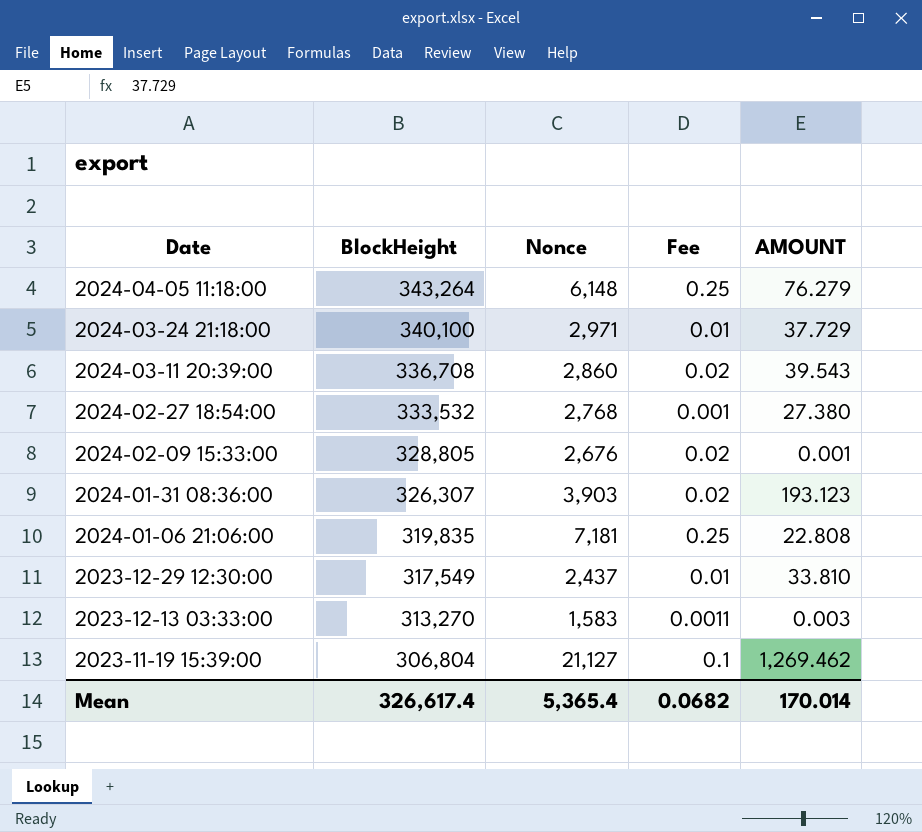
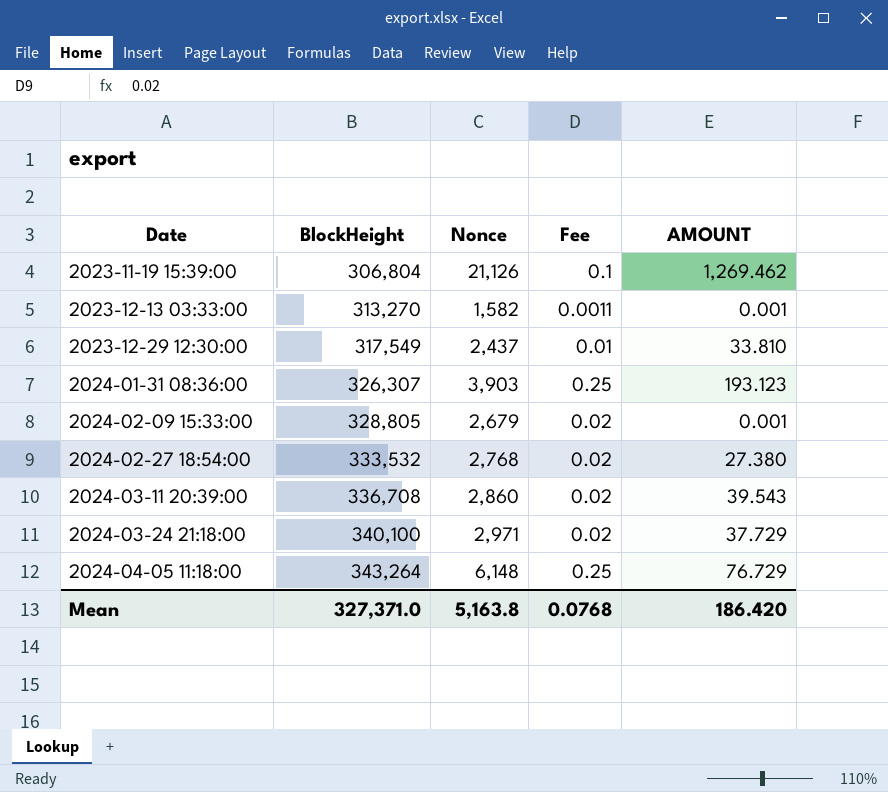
row order: Date descending -> Date ascending
row 2024-01-06 21:06:00: 319,835 | 7,181 | 0.25 | 22.808 -> none
2023-11-19 15:39:00 | Nonce: 21,127 -> 21,126
2023-12-13 03:33:00 | Nonce: 1,583 -> 1,582
2023-12-13 03:33:00 | AMOUNT: 0.003 -> 0.001
2024-01-31 08:36:00 | Fee: 0.02 -> 0.25
2024-02-09 15:33:00 | Nonce: 2,676 -> 2,679
2024-02-27 18:54:00 | Fee: 0.001 -> 0.02
2024-03-24 21:18:00 | Fee: 0.01 -> 0.02
2024-04-05 11:18:00 | AMOUNT: 76.279 -> 76.729
Mean | BlockHeight: 326,617.4 -> 327,371.0
Mean | Nonce: 5,365.4 -> 5,163.8
Mean | Fee: 0.0682 -> 0.0768
Mean | AMOUNT: 170.014 -> 186.420

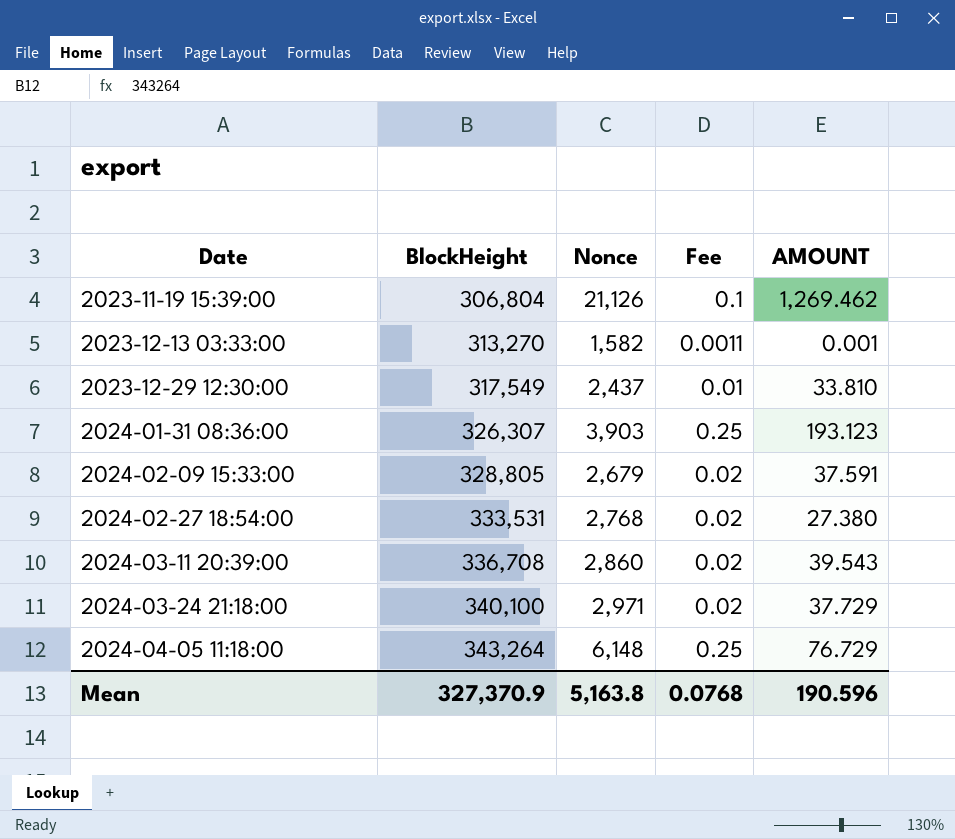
2024-02-09 15:33:00 | AMOUNT: 0.001 -> 37.591
2024-02-27 18:54:00 | BlockHeight: 333,532 -> 333,531
Mean | BlockHeight: 327,371.0 -> 327,370.9
Mean | AMOUNT: 186.420 -> 190.596

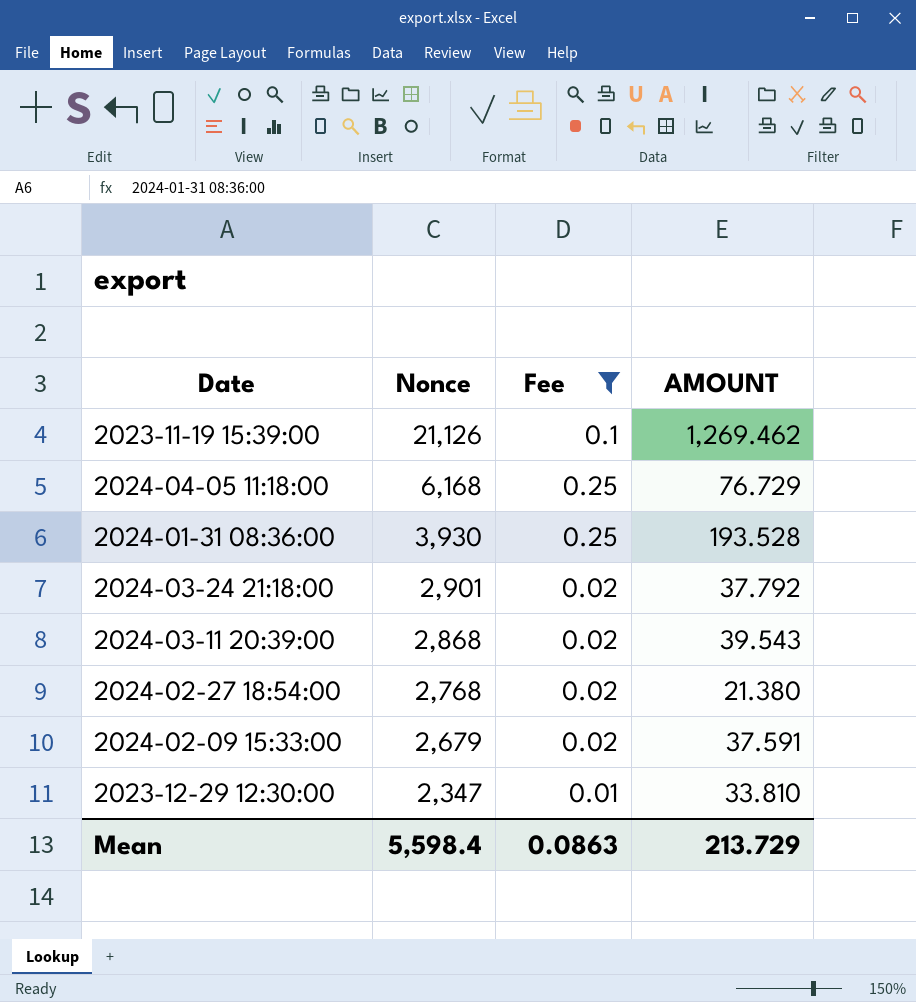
filter: none -> Fee != 0.0011
row order: Date ascending -> Nonce descending
column BlockHeight | position: 2 -> none
2024-04-05 11:18:00 | Nonce: 6,148 -> 6,168
2024-01-31 08:36:00 | Nonce: 3,903 -> 3,930
2024-01-31 08:36:00 | AMOUNT: 193.123 -> 193.528
2024-03-24 21:18:00 | Nonce: 2,971 -> 2,901
2024-03-24 21:18:00 | AMOUNT: 37.729 -> 37.792
2024-03-11 20:39:00 | Nonce: 2,860 -> 2,868
2024-02-27 18:54:00 | AMOUNT: 27.380 -> 21.380
2023-12-29 12:30:00 | Nonce: 2,437 -> 2,347
Mean | Nonce: 5,163.8 -> 5,598.4
Mean | Fee: 0.0768 -> 0.0863
Mean | AMOUNT: 190.596 -> 213.729

